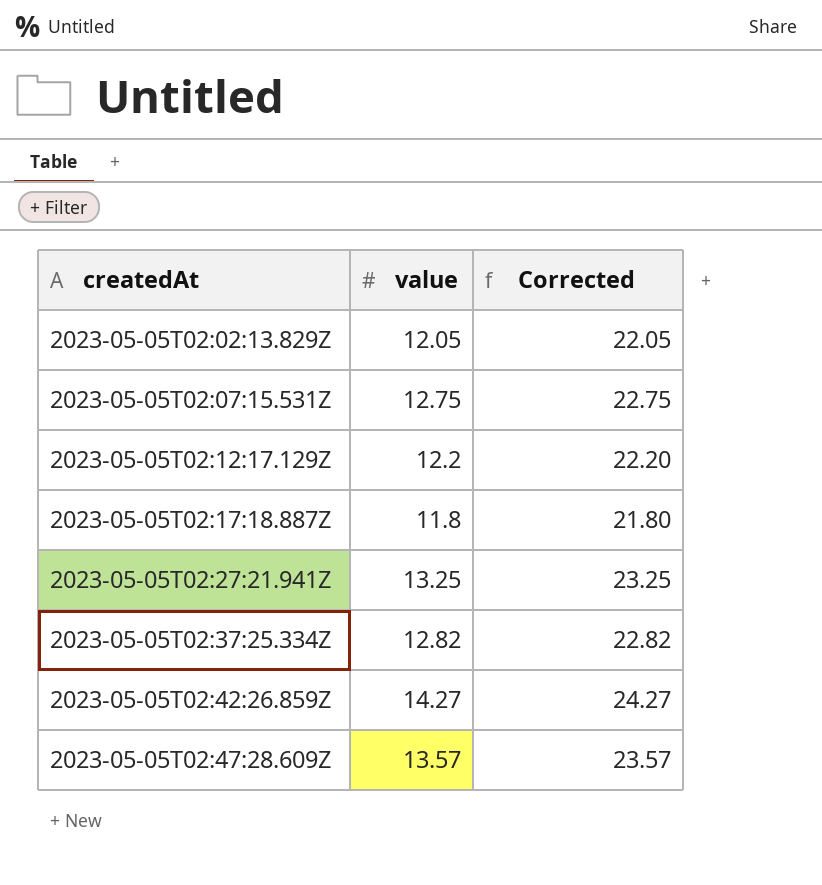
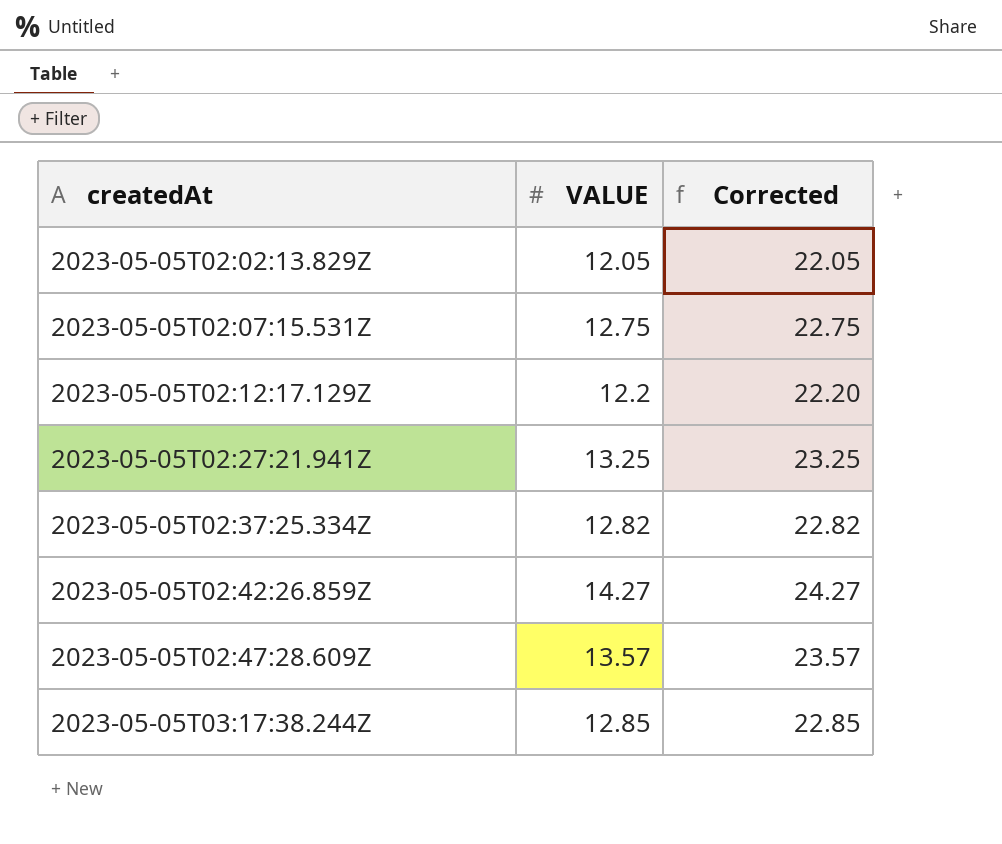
column name: value -> VALUE
row 2023-05-05T02:17:18.887Z: 11.8 | 21.80 -> none
row 2023-05-05T03:17:38.244Z: none -> 12.85 | 22.85

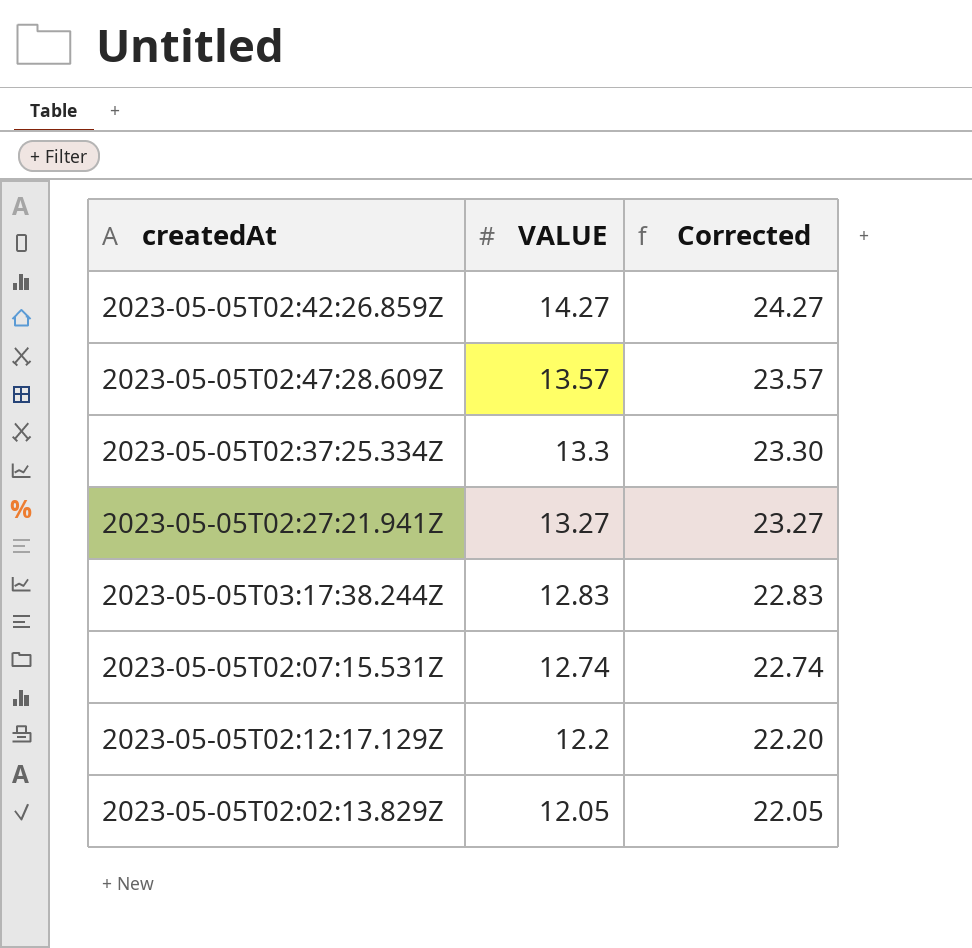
row order: createdAt ascending -> VALUE descending
2023-05-05T02:37:25.334Z | VALUE: 12.82 -> 13.3
2023-05-05T02:37:25.334Z | Corrected: 22.82 -> 23.30
2023-05-05T02:27:21.941Z | VALUE: 13.25 -> 13.27
2023-05-05T02:27:21.941Z | Corrected: 23.25 -> 23.27
2023-05-05T03:17:38.244Z | VALUE: 12.85 -> 12.83
2023-05-05T03:17:38.244Z | Corrected: 22.85 -> 22.83
2023-05-05T02:07:15.531Z | VALUE: 12.75 -> 12.74
2023-05-05T02:07:15.531Z | Corrected: 22.75 -> 22.74

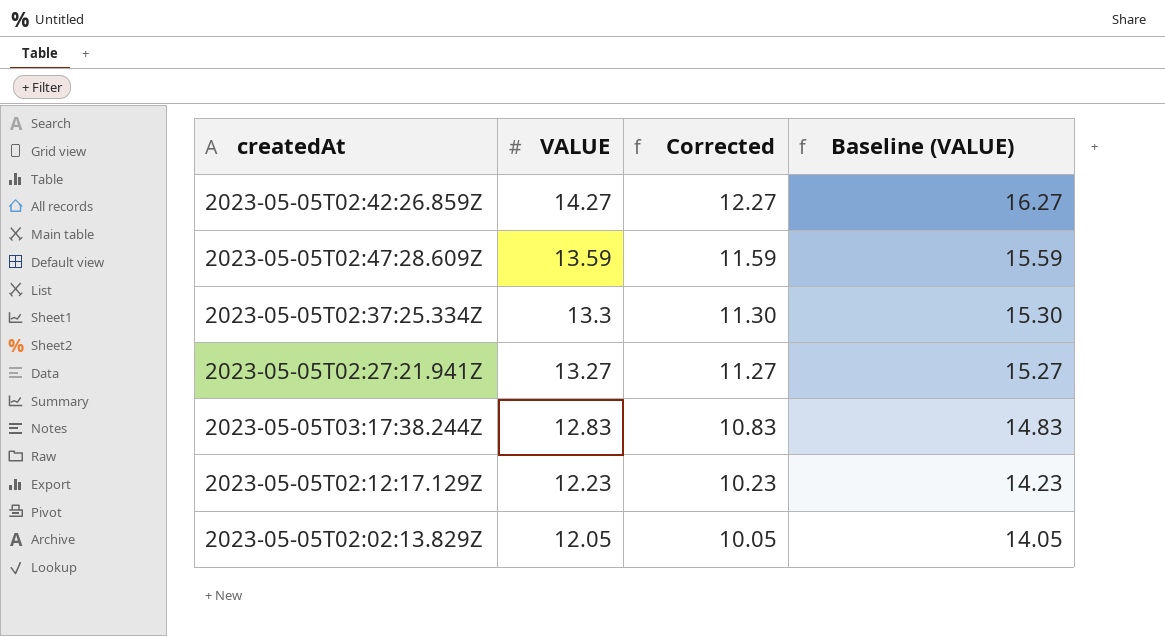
column Corrected | formula: [VALUE] + 10 -> [VALUE] - 2
column Baseline (VALUE) | formula: none -> [VALUE] + 2
row 2023-05-05T02:07:15.531Z: 12.74 | 22.74 -> none
2023-05-05T02:47:28.609Z | VALUE: 13.57 -> 13.59
2023-05-05T02:12:17.129Z | VALUE: 12.2 -> 12.23

